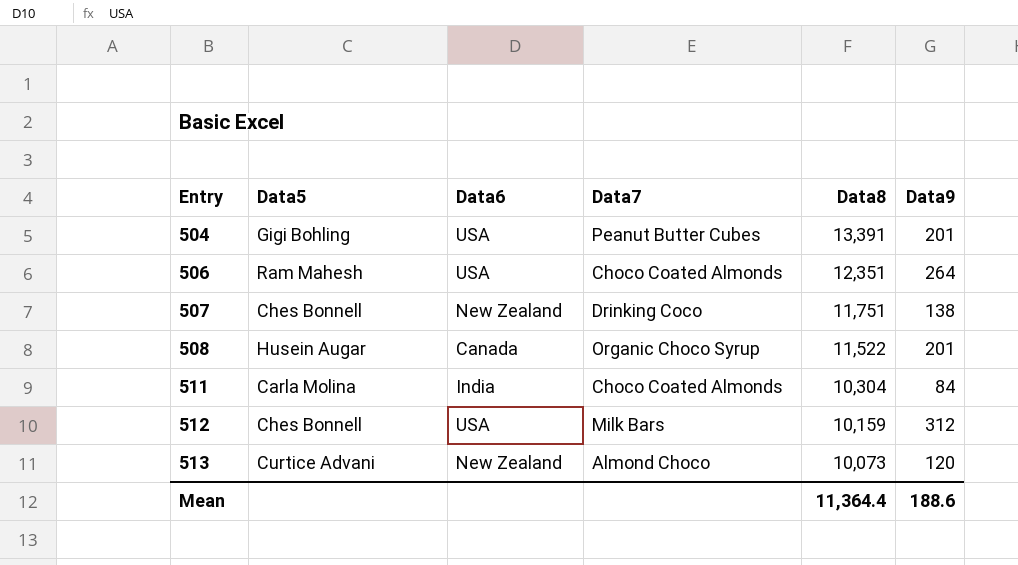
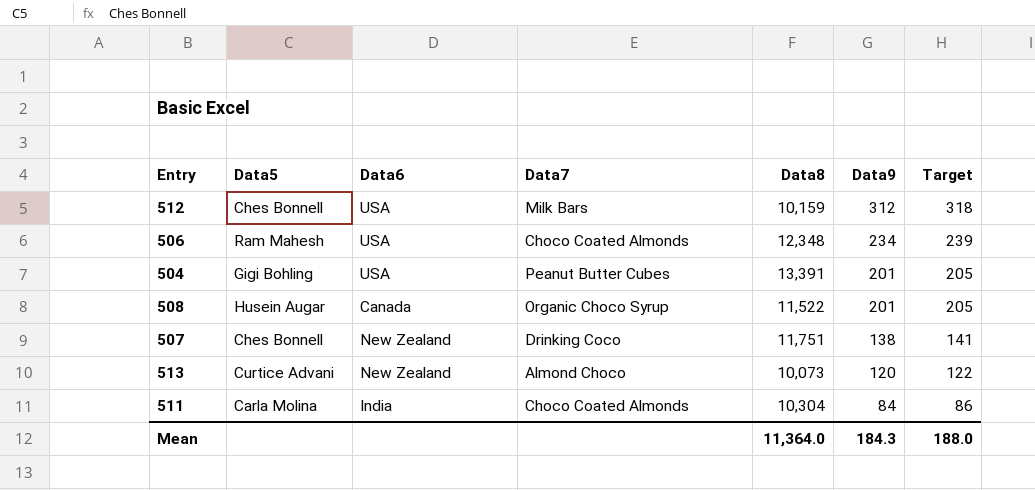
row order: Entry ascending -> Data9 descending
column Target | formula: none -> [Data9] * 1.02
506 | Data8: 12,351 -> 12,348
506 | Data9: 264 -> 234
Mean | Data8: 11,364.4 -> 11,364.0
Mean | Data9: 188.6 -> 184.3

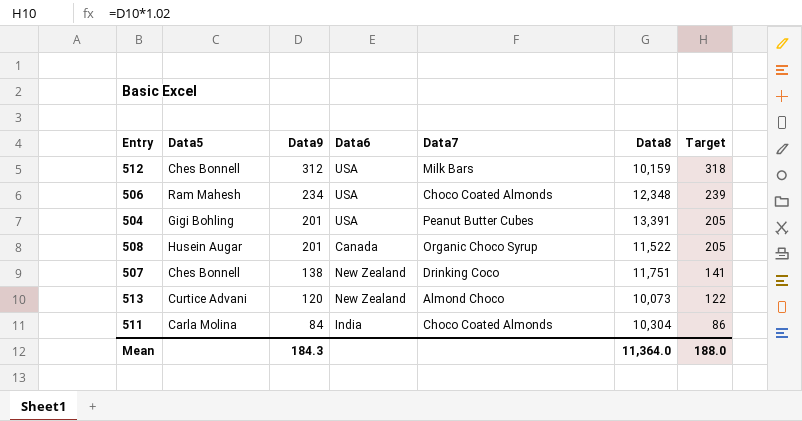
column Data9 | position: 6 -> 3

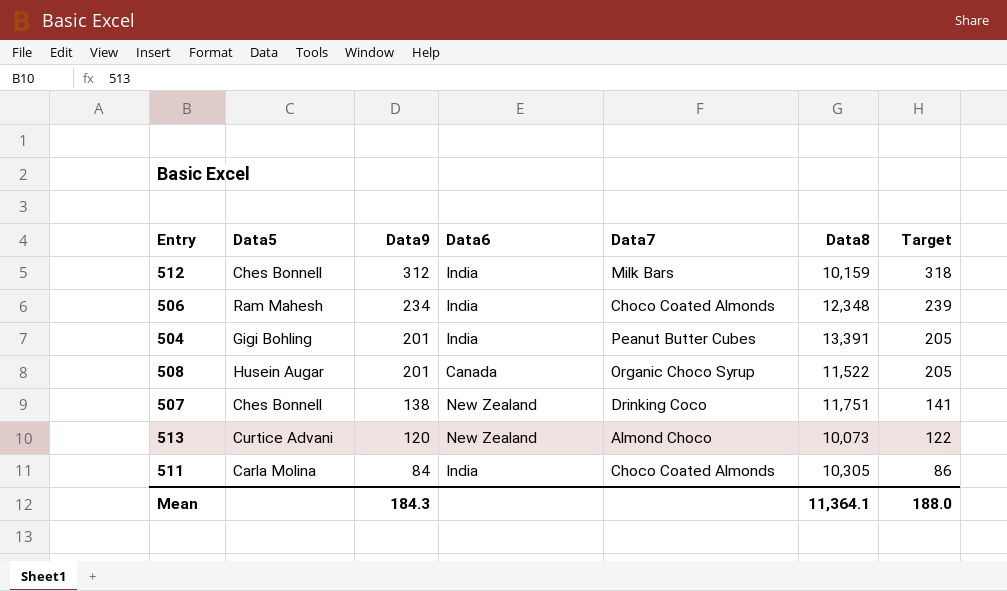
512 | Data6: USA -> India
506 | Data6: USA -> India
504 | Data6: USA -> India
511 | Data8: 10,304 -> 10,305
Mean | Data8: 11,364.0 -> 11,364.1

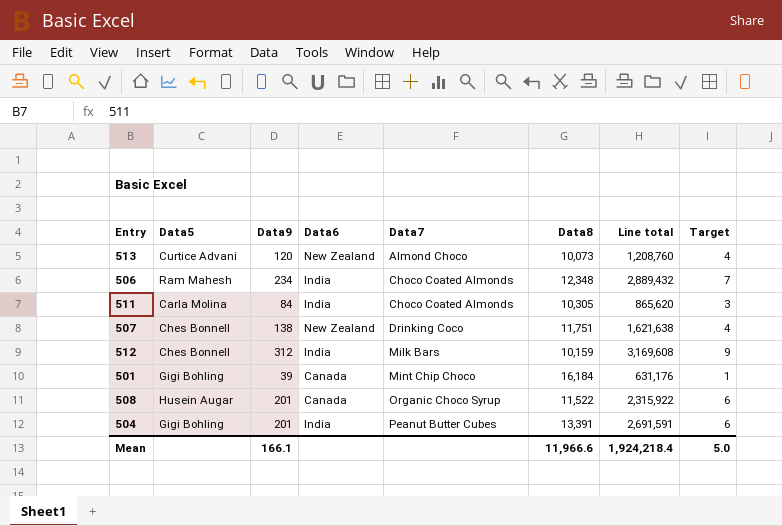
row order: Data9 descending -> Data7 ascending
column Line total | formula: none -> [Data9] * [Data8]
column Target | formula: [Data9] * 1.02 -> [Data9] * 0.03
row 501: none -> Gigi Bohling | 39 | Canada | Mint Chip Choco | 16,184 | 631,176 | 1
Mean | Data9: 184.3 -> 166.1
Mean | Data8: 11,364.1 -> 11,966.6
Mean | Target: 188.0 -> 5.0

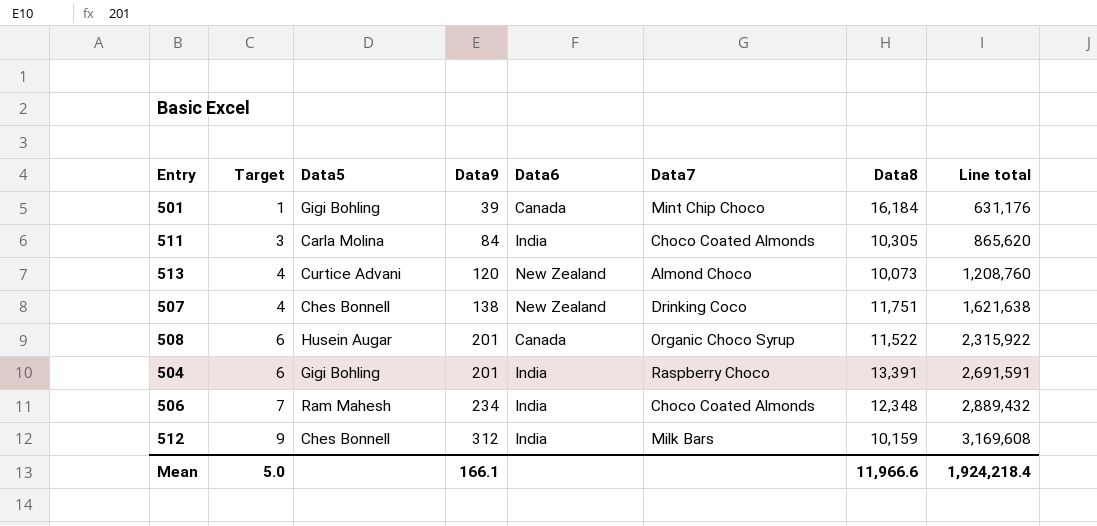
row order: Data7 ascending -> Target ascending
column Target | position: 8 -> 2
504 | Data7: Peanut Butter Cubes -> Raspberry Choco

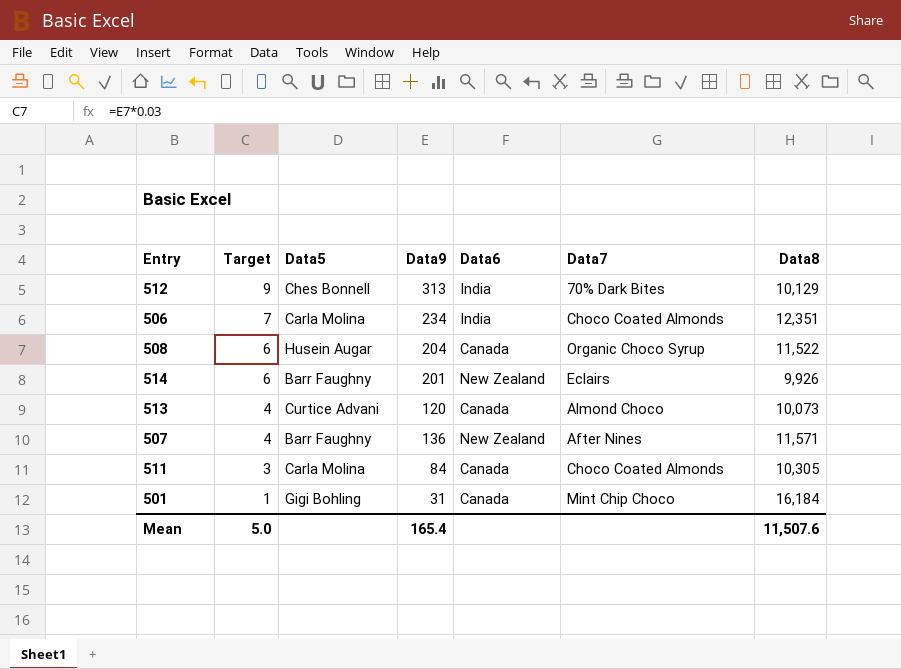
row order: Target ascending -> Target descending
column Line total | formula: [Data9] * [Data8] -> none
row 504: 6 | Gigi Bohling | 201 | India | Raspberry Choco | 13,391 | 2,691,591 -> none
512 | Data9: 312 -> 313
512 | Data7: Milk Bars -> 70% Dark Bites
512 | Data8: 10,159 -> 10,129
506 | Data5: Ram Mahesh -> Carla Molina
506 | Data8: 12,348 -> 12,351
508 | Data9: 201 -> 204
row 514: none -> 6 | Barr Faughny | 201 | New Zealand | Eclairs | 9,926
513 | Data6: New Zealand -> Canada
507 | Data5: Ches Bonnell -> Barr Faughny
507 | Data9: 138 -> 136
507 | Data7: Drinking Coco -> After Nines
507 | Data8: 11,751 -> 11,571
511 | Data6: India -> Canada
501 | Data9: 39 -> 31
Mean | Data9: 166.1 -> 165.4
Mean | Data8: 11,966.6 -> 11,507.6

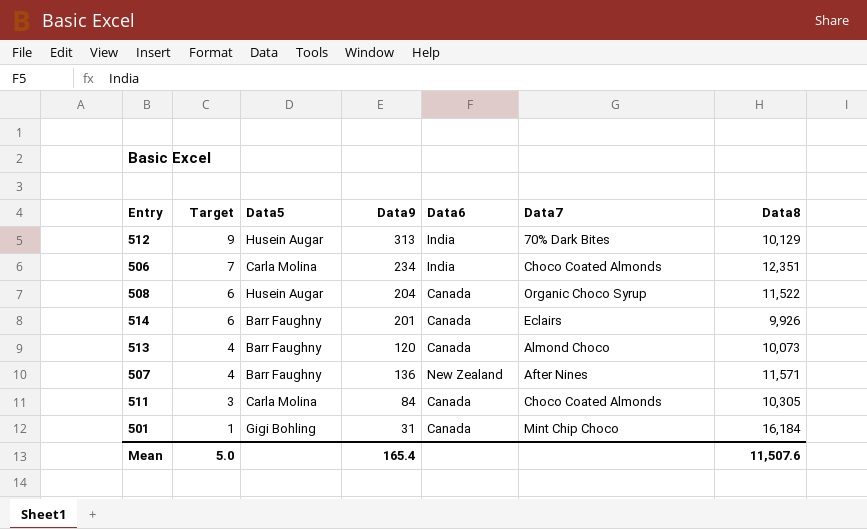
512 | Data5: Ches Bonnell -> Husein Augar
514 | Data6: New Zealand -> Canada
513 | Data5: Curtice Advani -> Barr Faughny

